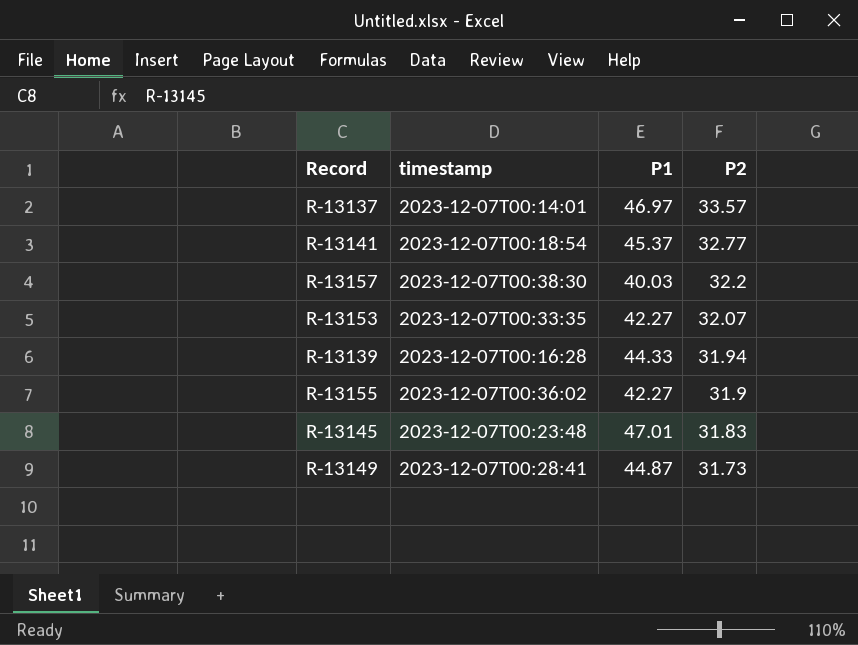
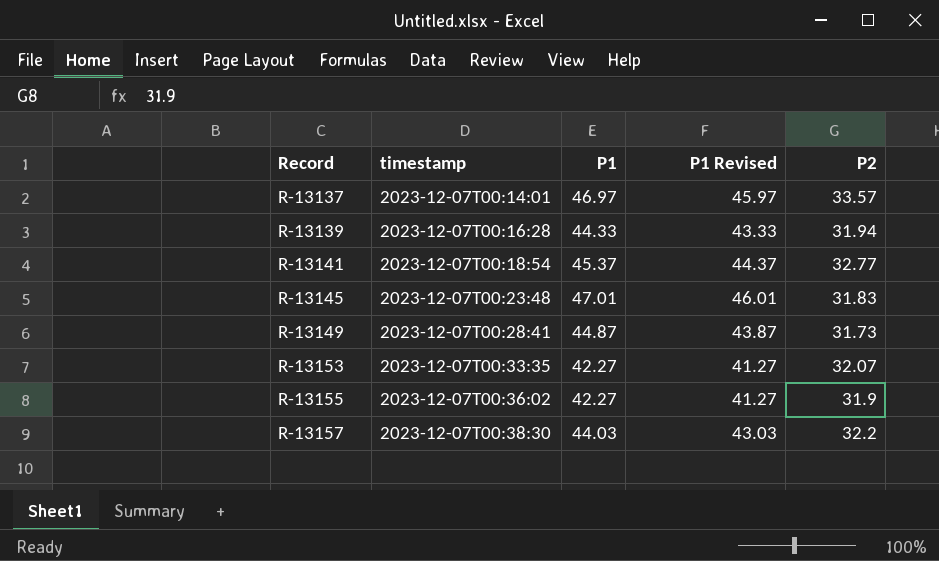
row order: P2 descending -> Record ascending
column P1 Revised | formula: none -> [P1] - 1
R-13157 | P1: 40.03 -> 44.03

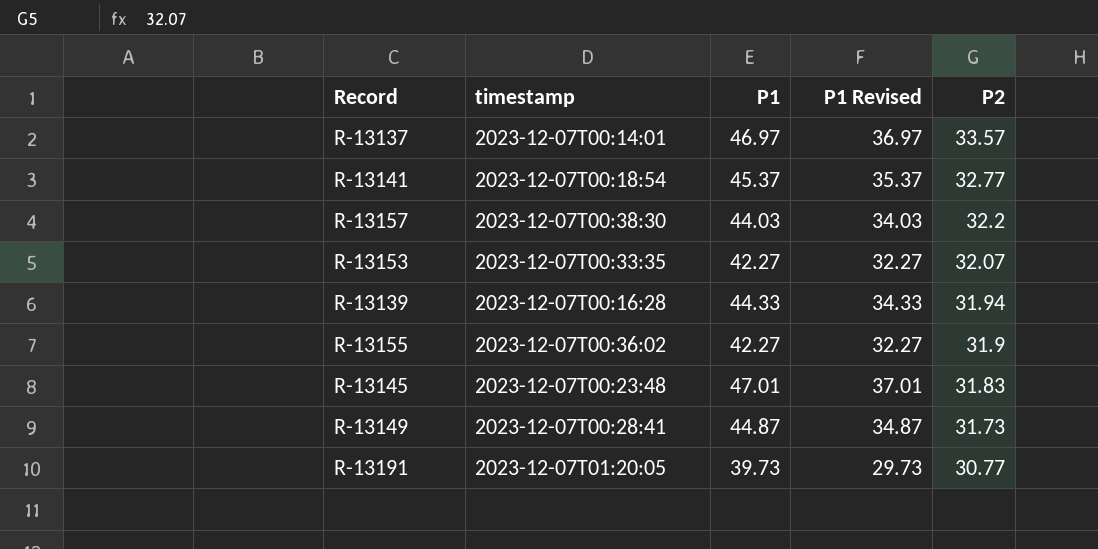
row order: Record ascending -> P2 descending
column P1 Revised | formula: [P1] - 1 -> [P1] - 10
row R-13191: none -> 2023-12-07T01:20:05 | 39.73 | 29.73 | 30.77

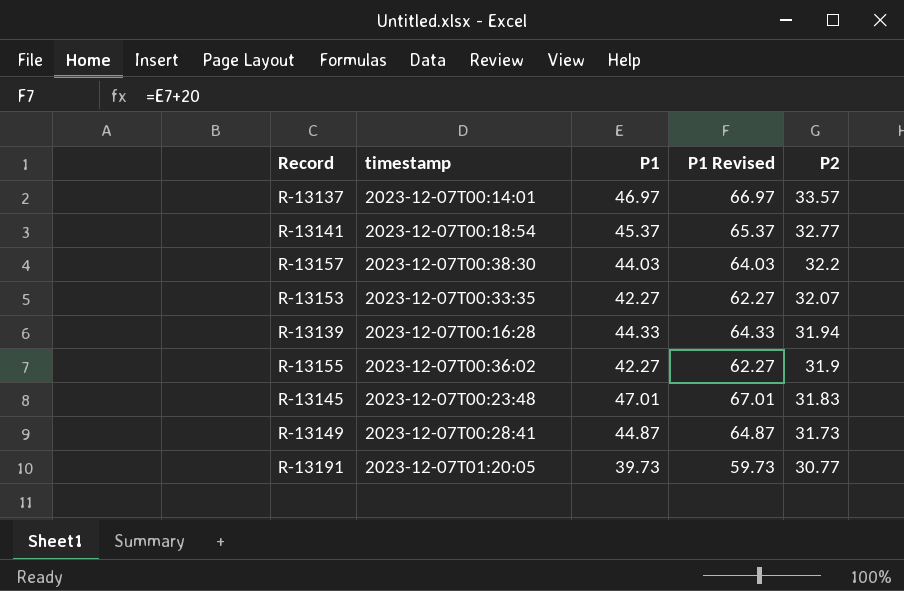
column P1 Revised | formula: [P1] - 10 -> [P1] + 20

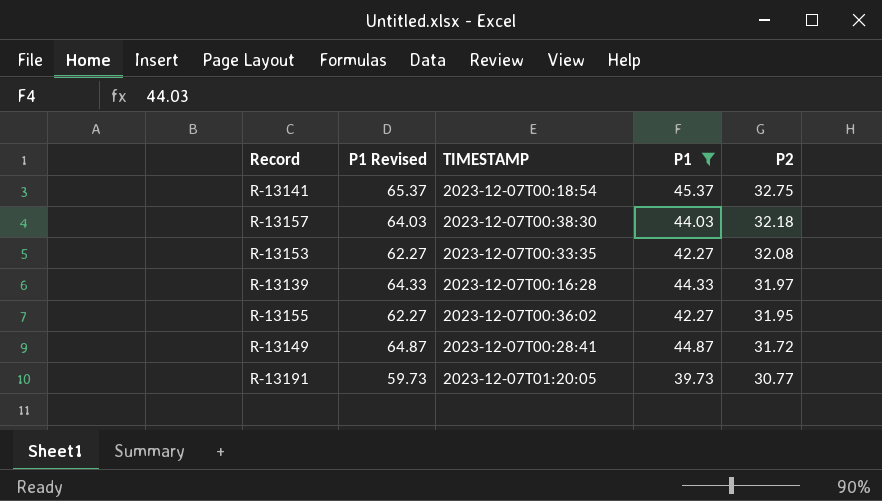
filter: none -> P1 <= 45.37
column P1 Revised | position: 4 -> 2
column name: timestamp -> TIMESTAMP
R-13141 | P2: 32.77 -> 32.75
R-13157 | P2: 32.2 -> 32.18
R-13153 | P2: 32.07 -> 32.08
R-13139 | P2: 31.94 -> 31.97
R-13155 | P2: 31.9 -> 31.95
R-13149 | P2: 31.73 -> 31.72

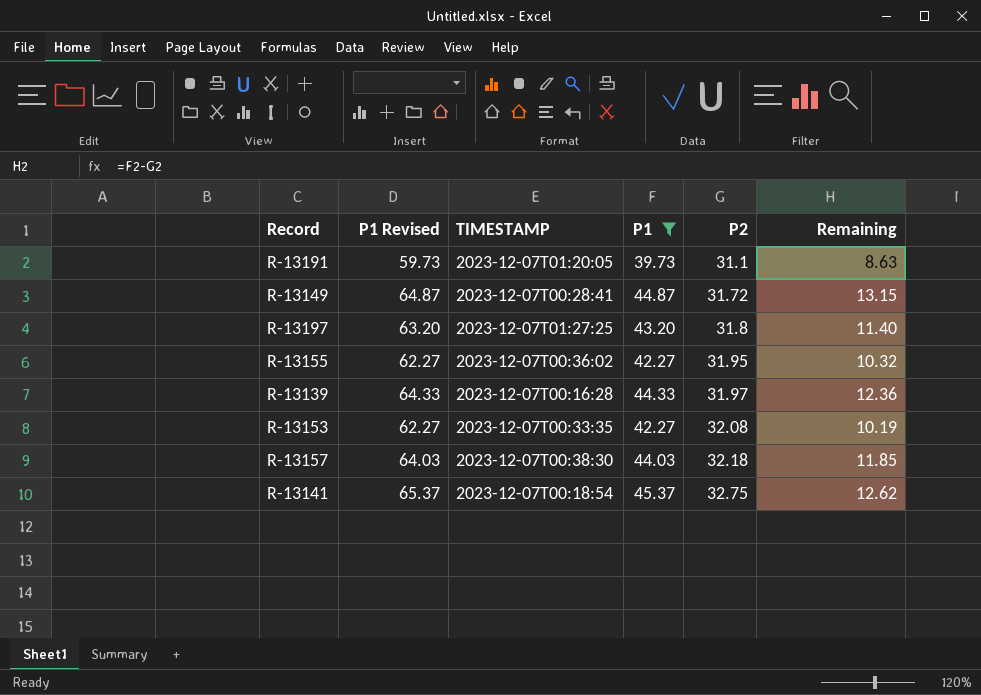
row order: P2 descending -> P2 ascending
column Remaining | formula: none -> [P1] - [P2]
R-13191 | P2: 30.77 -> 31.1
row R-13197: none -> 63.20 | 2023-12-07T01:27:25 | 43.20 | 31.8 | 11.40

